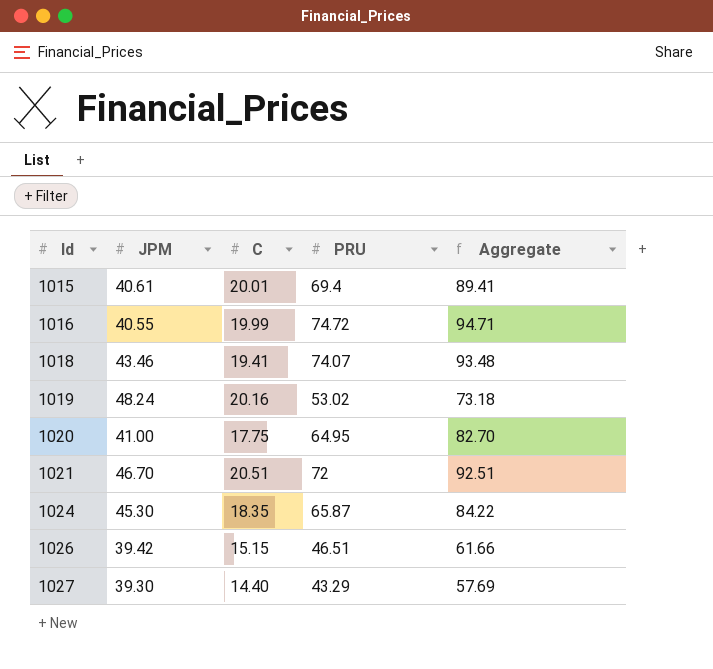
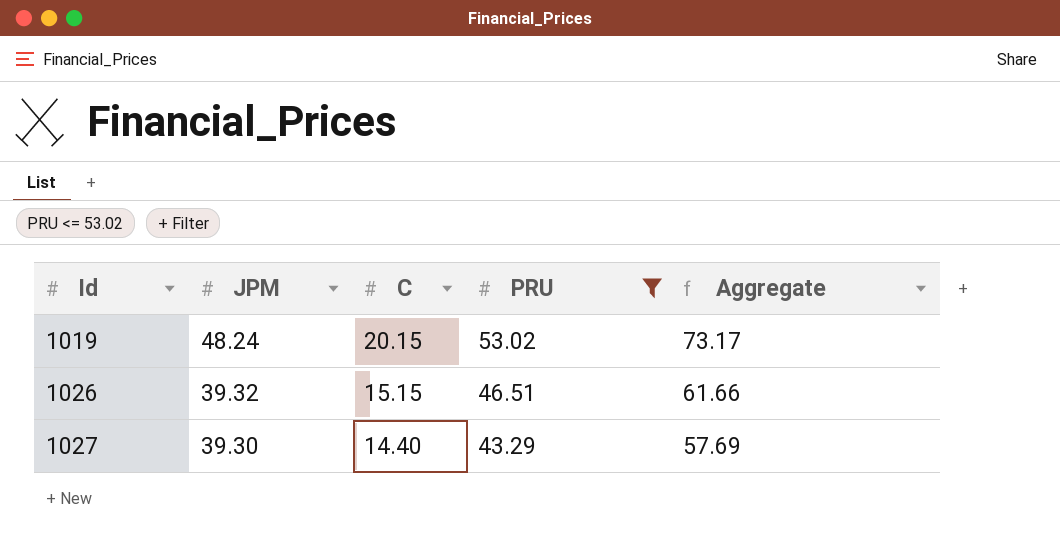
filter: none -> PRU <= 53.02
1019 | C: 20.16 -> 20.15
1019 | Aggregate: 73.18 -> 73.17
1026 | JPM: 39.42 -> 39.32

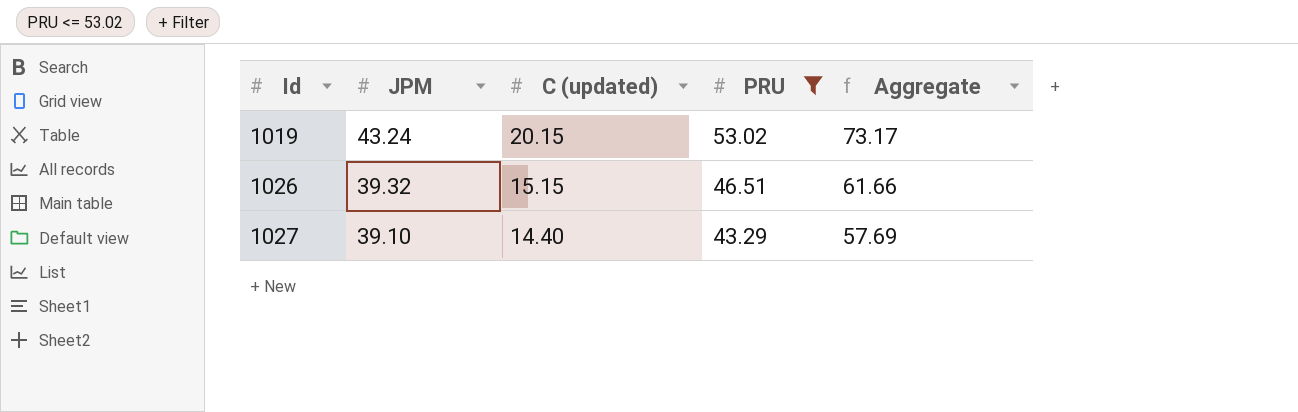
column name: C -> C (updated)
1019 | JPM: 48.24 -> 43.24
1027 | JPM: 39.30 -> 39.10

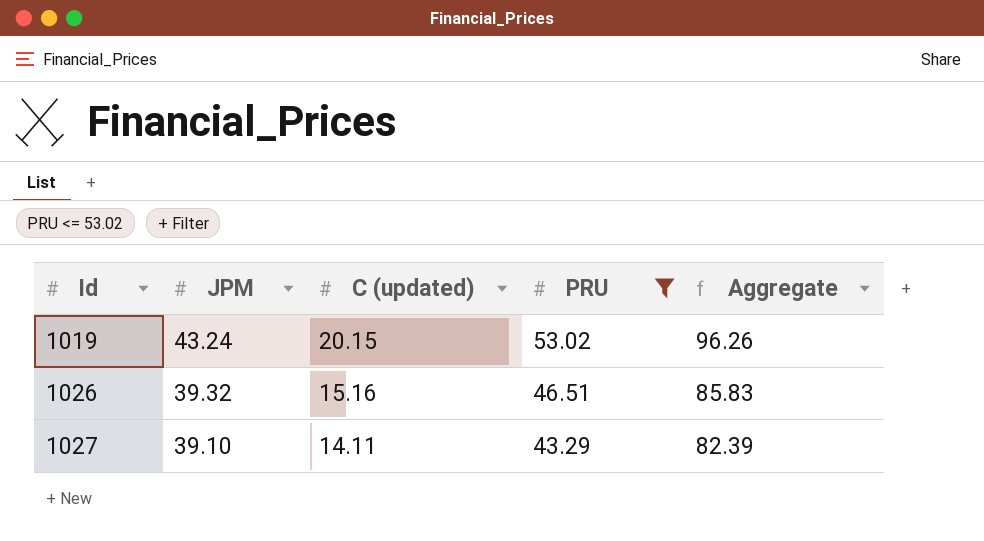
column Aggregate | formula: [C (updated)] + [PRU] -> [JPM] + [PRU]
1026 | C (updated): 15.15 -> 15.16
1027 | C (updated): 14.40 -> 14.11

